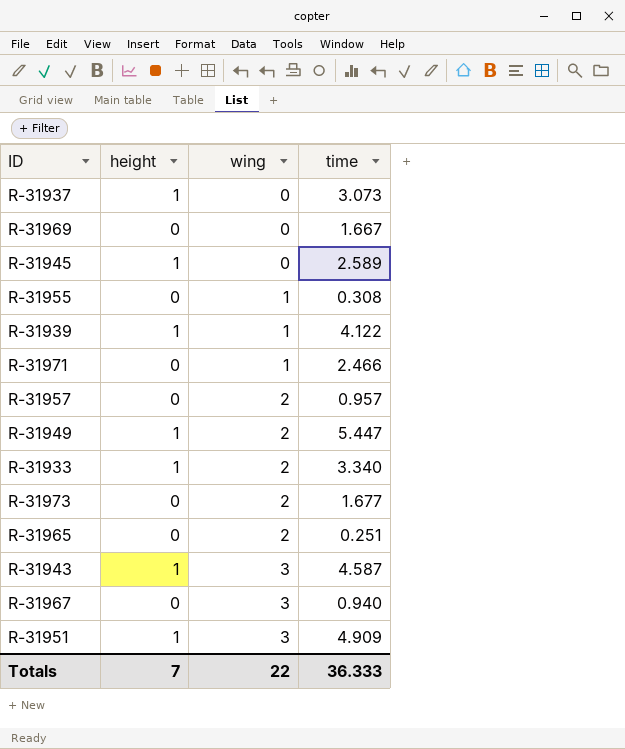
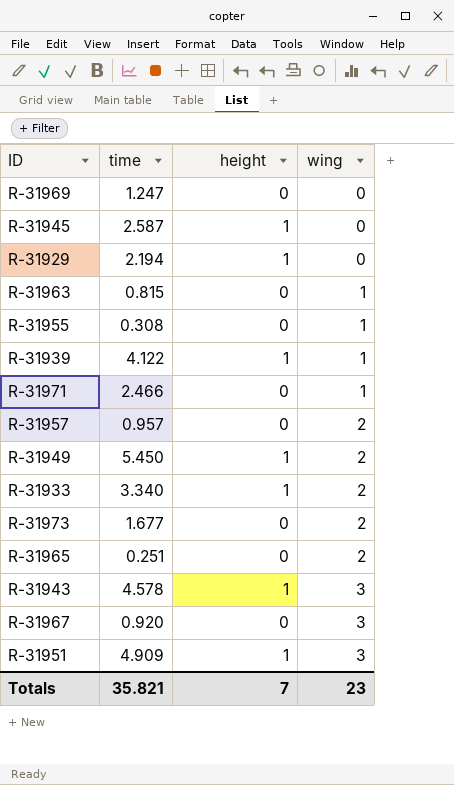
column time | position: 4 -> 2
row R-31937: 1 | 0 | 3.073 -> none
R-31969 | time: 1.667 -> 1.247
R-31945 | time: 2.589 -> 2.587
row R-31929: none -> 2.194 | 1 | 0
row R-31963: none -> 0.815 | 0 | 1
R-31949 | time: 5.447 -> 5.450
R-31943 | time: 4.587 -> 4.578
R-31967 | time: 0.940 -> 0.920
Totals | time: 36.333 -> 35.821
Totals | wing: 22 -> 23

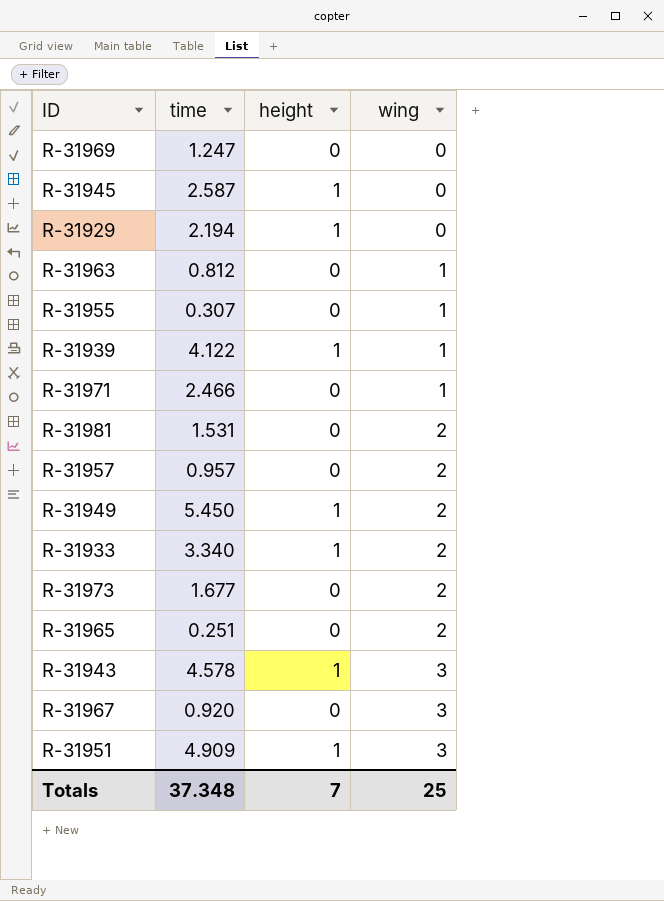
R-31963 | time: 0.815 -> 0.812
R-31955 | time: 0.308 -> 0.307
row R-31981: none -> 1.531 | 0 | 2
Totals | time: 35.821 -> 37.348
Totals | wing: 23 -> 25

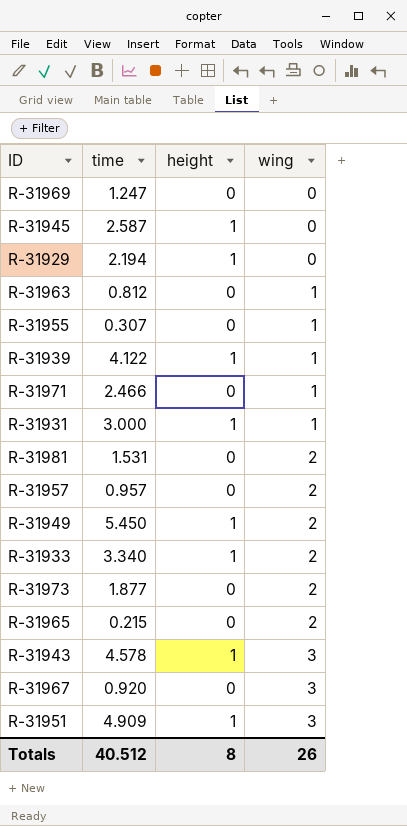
row R-31931: none -> 3.000 | 1 | 1
R-31973 | time: 1.677 -> 1.877
R-31965 | time: 0.251 -> 0.215
Totals | time: 37.348 -> 40.512
Totals | height: 7 -> 8
Totals | wing: 25 -> 26

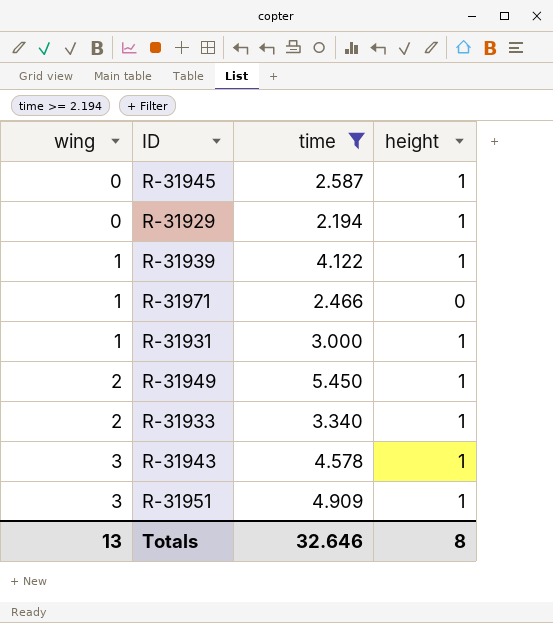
filter: none -> time >= 2.194
column wing | position: 4 -> 1
Totals | wing: 26 -> 13
Totals | time: 40.512 -> 32.646

